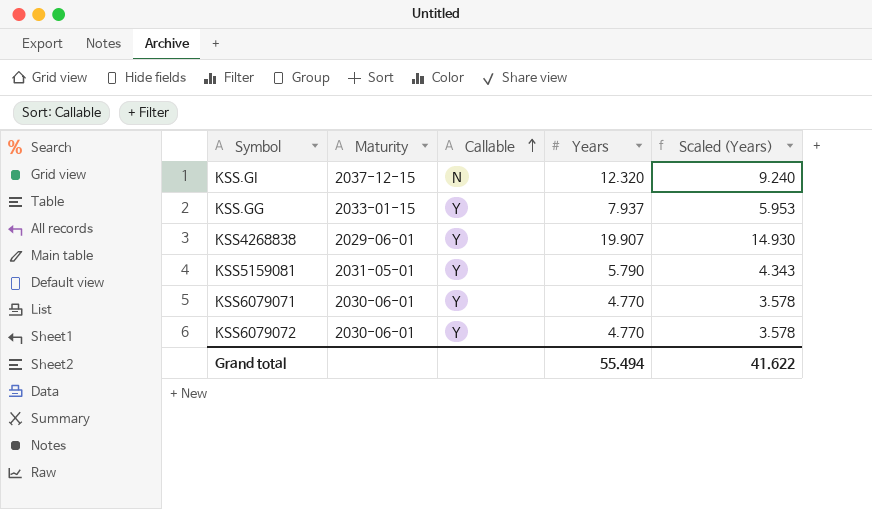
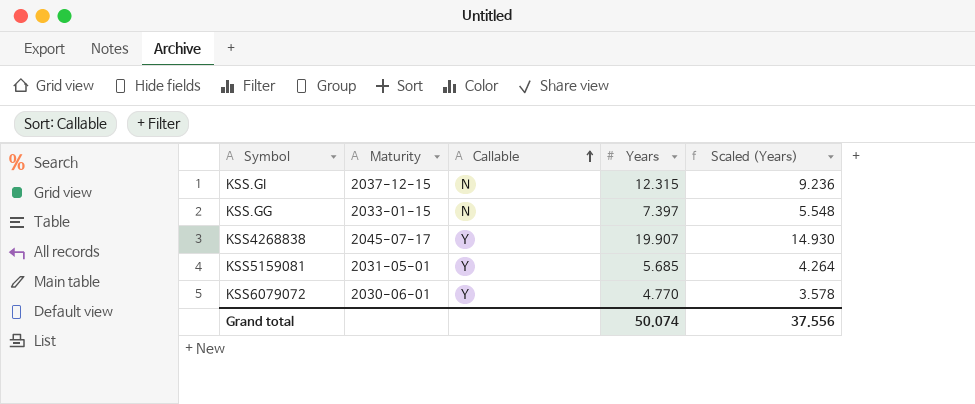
row KSS6079071: 2030-06-01 | Y | 4.770 | 3.578 -> none
KSS.GI | Years: 12.320 -> 12.315
KSS.GI | Scaled (Years): 9.240 -> 9.236
KSS.GG | Callable: Y -> N
KSS.GG | Years: 7.937 -> 7.397
KSS.GG | Scaled (Years): 5.953 -> 5.548
KSS4268838 | Maturity: 2029-06-01 -> 2045-07-17
KSS5159081 | Years: 5.790 -> 5.685
KSS5159081 | Scaled (Years): 4.343 -> 4.264
Grand total | Years: 55.494 -> 50.074
Grand total | Scaled (Years): 41.622 -> 37.556

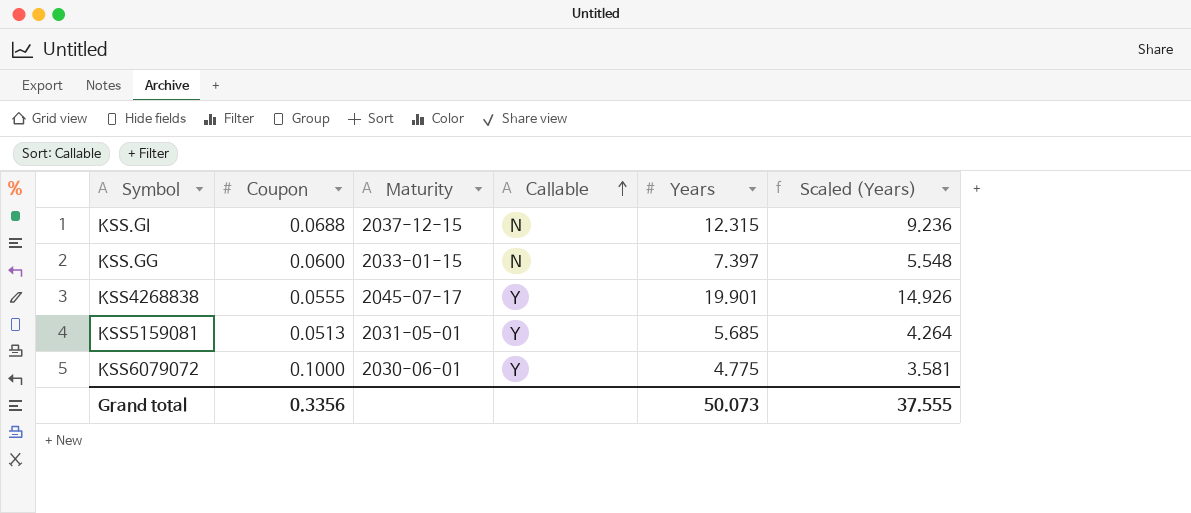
column Coupon | position: none -> 2
KSS4268838 | Years: 19.907 -> 19.901
KSS4268838 | Scaled (Years): 14.930 -> 14.926
KSS6079072 | Years: 4.770 -> 4.775
KSS6079072 | Scaled (Years): 3.578 -> 3.581
Grand total | Years: 50.074 -> 50.073
Grand total | Scaled (Years): 37.556 -> 37.555

